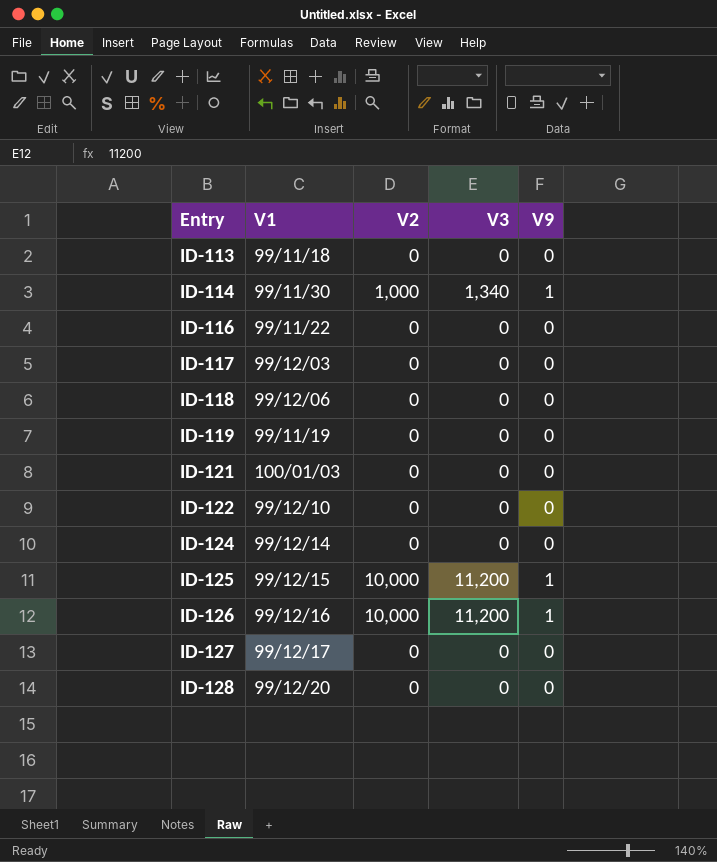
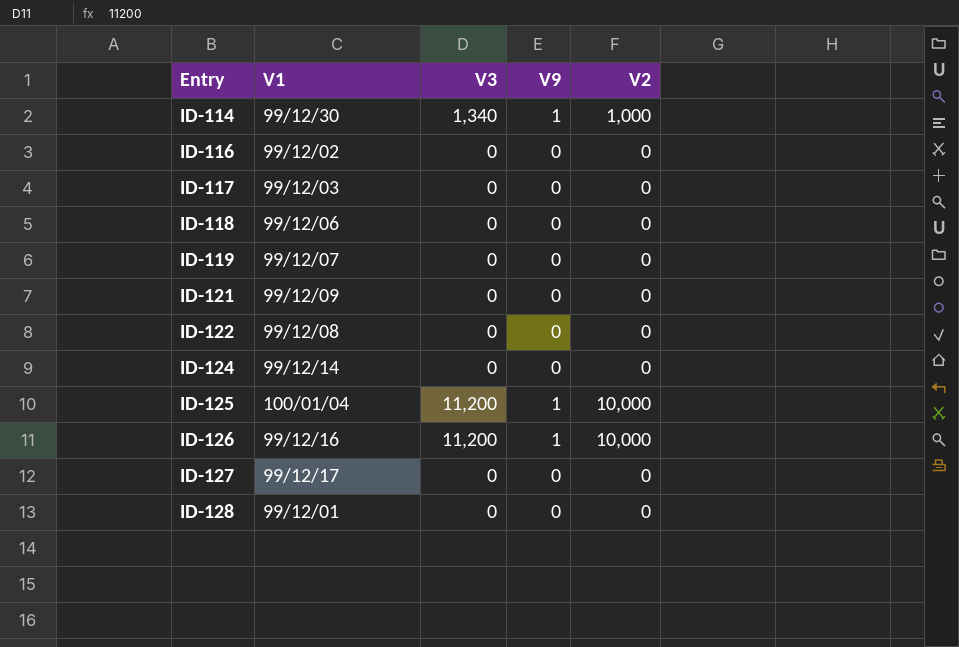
column V2 | position: 3 -> 5
row ID-113: 99/11/18 | 0 | 0 | 0 -> none
ID-114 | V1: 99/11/30 -> 99/12/30
ID-116 | V1: 99/11/22 -> 99/12/02
ID-119 | V1: 99/11/19 -> 99/12/07
ID-121 | V1: 100/01/03 -> 99/12/09
ID-122 | V1: 99/12/10 -> 99/12/08
ID-125 | V1: 99/12/15 -> 100/01/04
ID-128 | V1: 99/12/20 -> 99/12/01

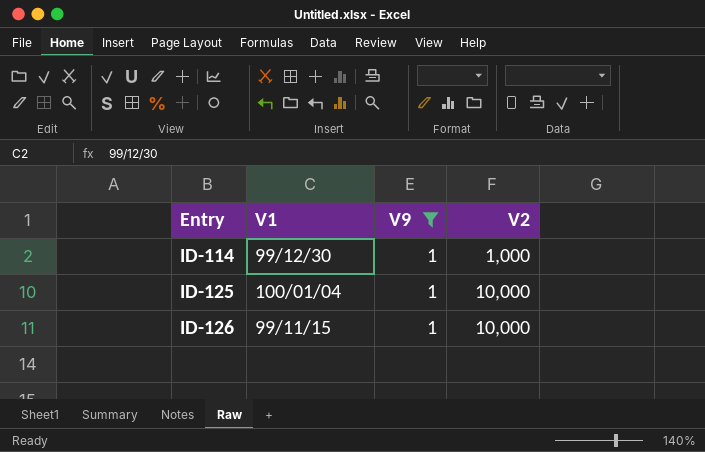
filter: none -> V9 = 1
column V3 | position: 3 -> none
ID-126 | V1: 99/12/16 -> 99/11/15

